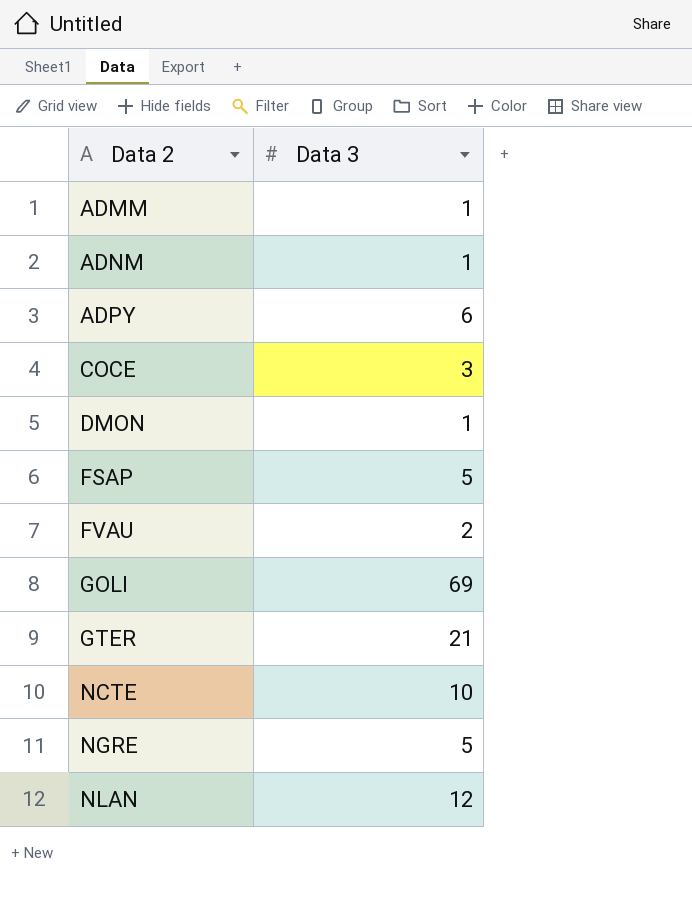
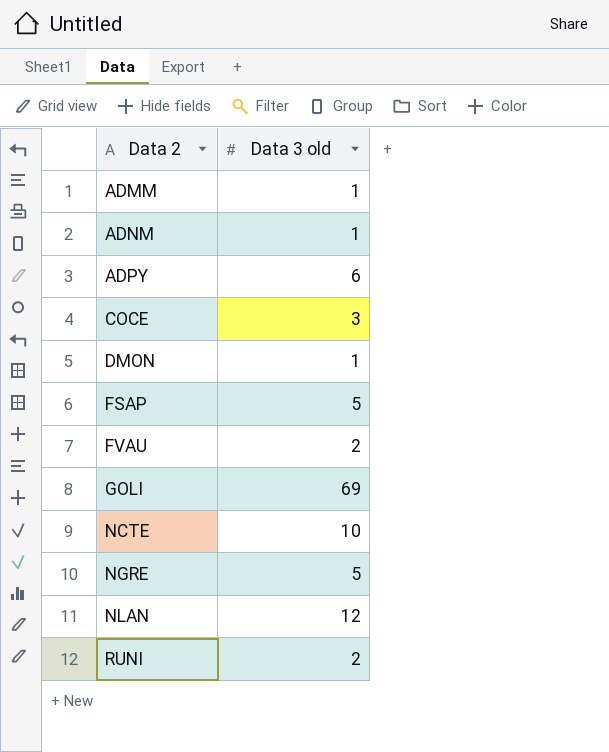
column name: Data 3 -> Data 3 old
row GTER: 21 -> none
row RUNI: none -> 2

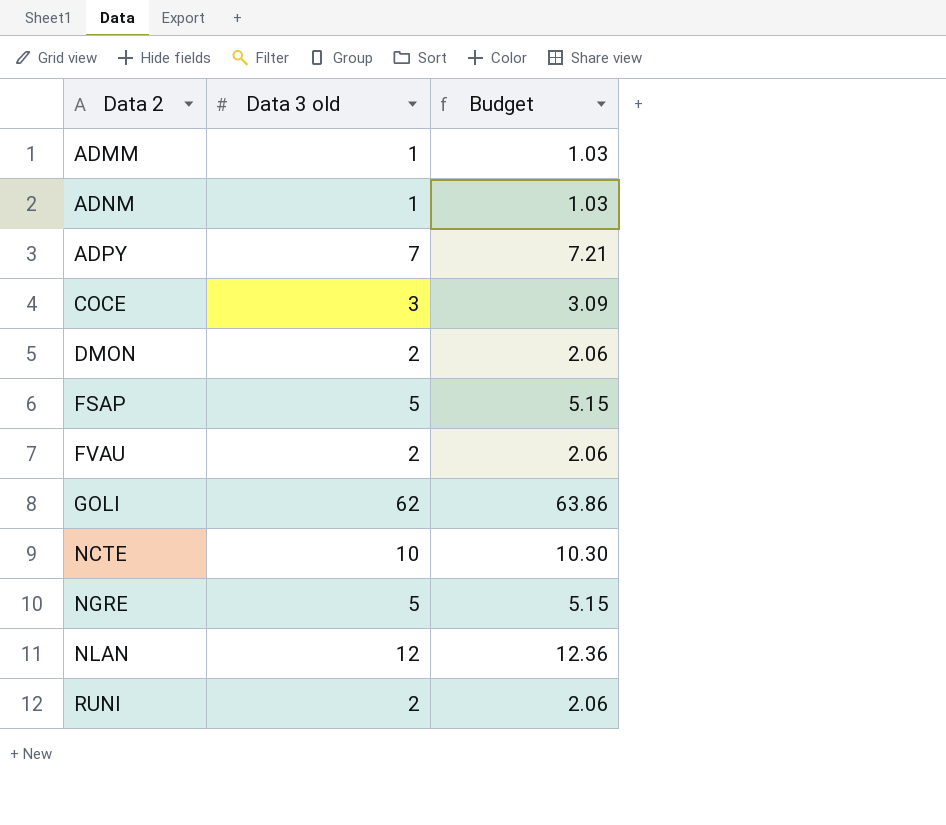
column Budget | formula: none -> [Data 3 old] * 1.03
ADPY | Data 3 old: 6 -> 7
DMON | Data 3 old: 1 -> 2
GOLI | Data 3 old: 69 -> 62

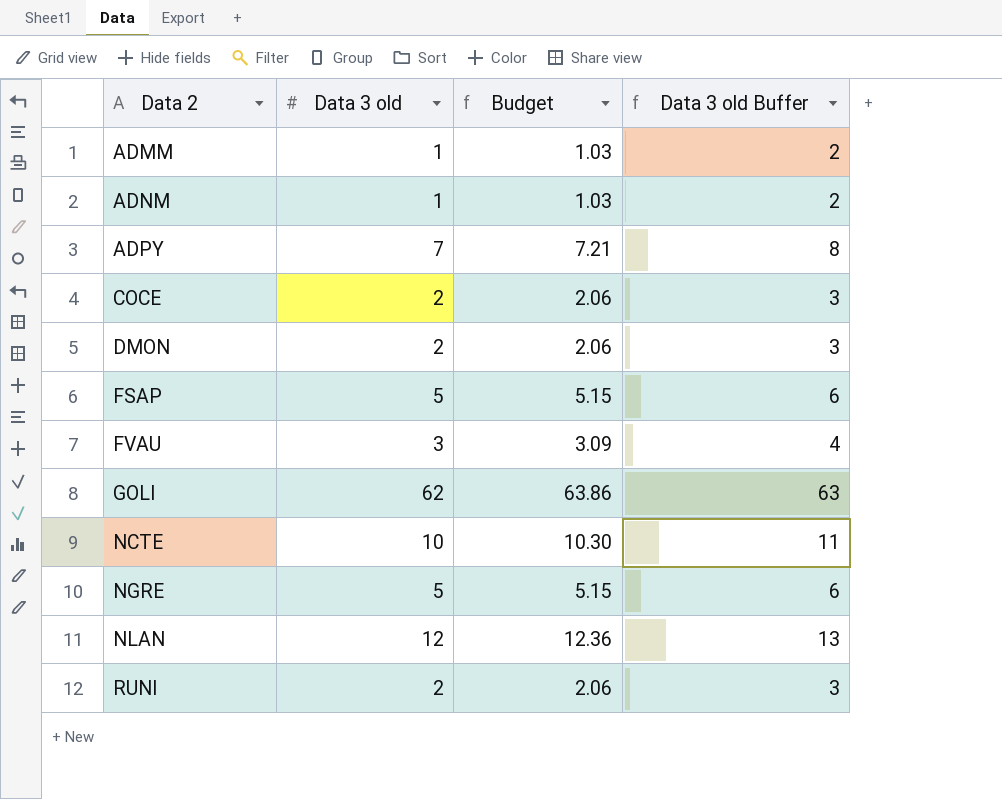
column Data 3 old Buffer | formula: none -> [Data 3 old] + 1
COCE | Data 3 old: 3 -> 2
COCE | Budget: 3.09 -> 2.06
FVAU | Data 3 old: 2 -> 3
FVAU | Budget: 2.06 -> 3.09

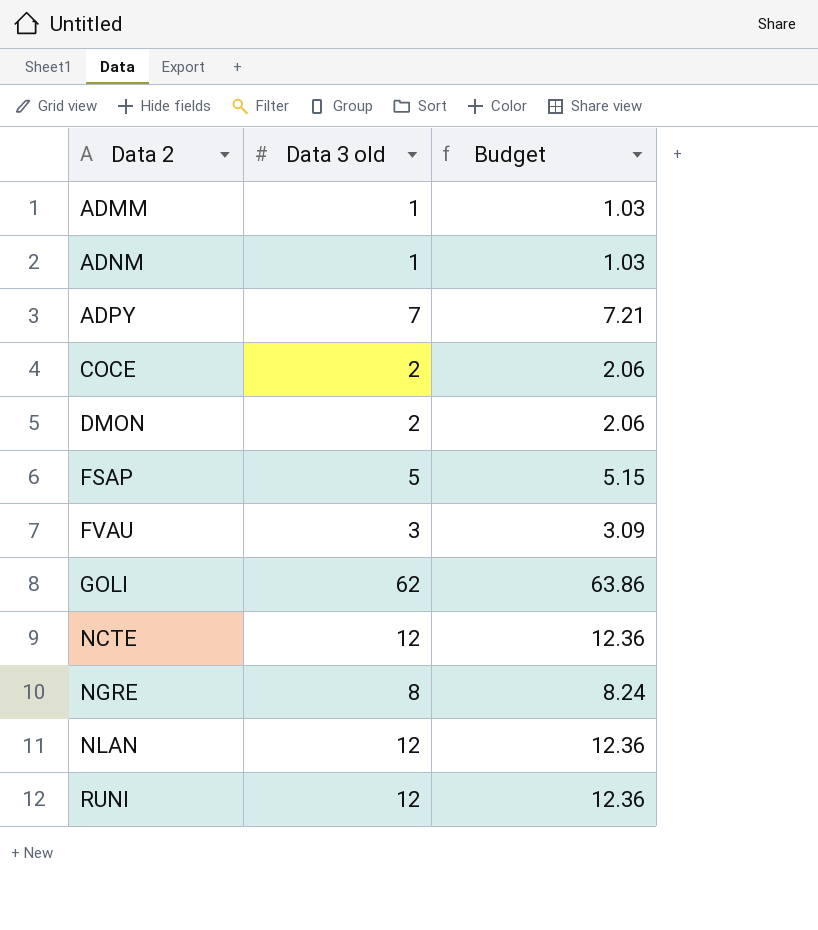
column Data 3 old Buffer | formula: [Data 3 old] + 1 -> none
NCTE | Data 3 old: 10 -> 12
NCTE | Budget: 10.30 -> 12.36
NGRE | Data 3 old: 5 -> 8
NGRE | Budget: 5.15 -> 8.24
RUNI | Data 3 old: 2 -> 12
RUNI | Budget: 2.06 -> 12.36

